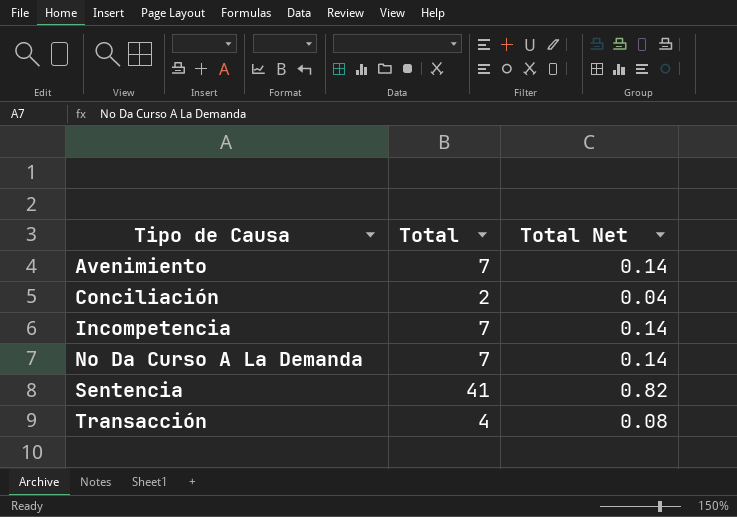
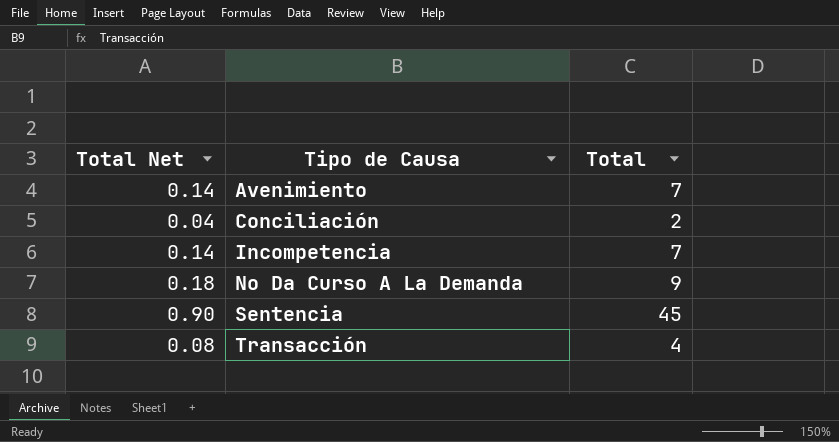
column Total Net | position: 3 -> 1
No Da Curso A La Demanda | Total Net: 0.14 -> 0.18
No Da Curso A La Demanda | Total: 7 -> 9
Sentencia | Total Net: 0.82 -> 0.90
Sentencia | Total: 41 -> 45

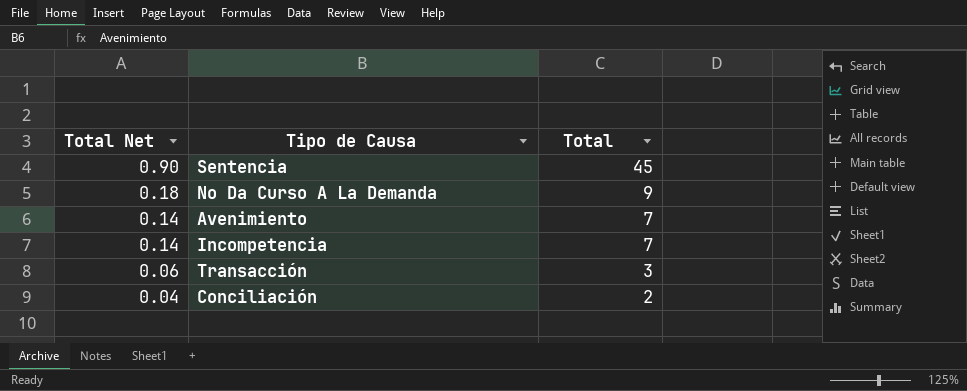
row order: Tipo de Causa ascending -> Total Net descending
Transacción | Total Net: 0.08 -> 0.06
Transacción | Total: 4 -> 3

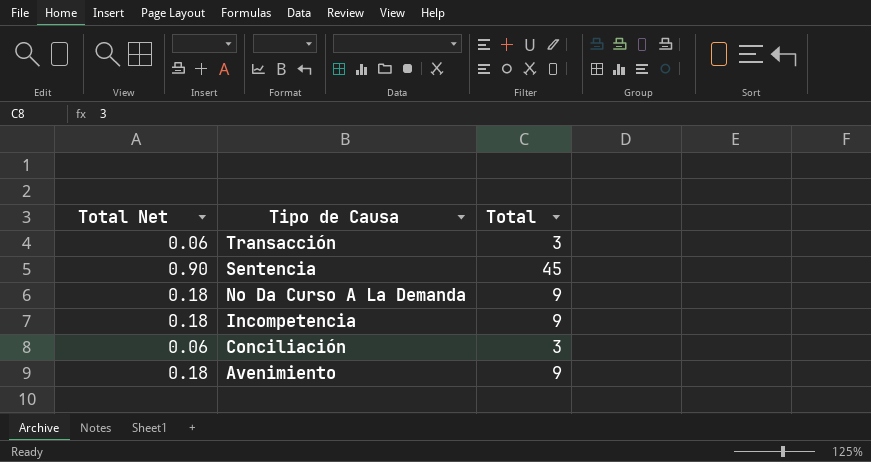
row order: Total Net descending -> Tipo de Causa descending
Incompetencia | Total Net: 0.14 -> 0.18
Incompetencia | Total: 7 -> 9
Conciliación | Total Net: 0.04 -> 0.06
Conciliación | Total: 2 -> 3
Avenimiento | Total Net: 0.14 -> 0.18
Avenimiento | Total: 7 -> 9

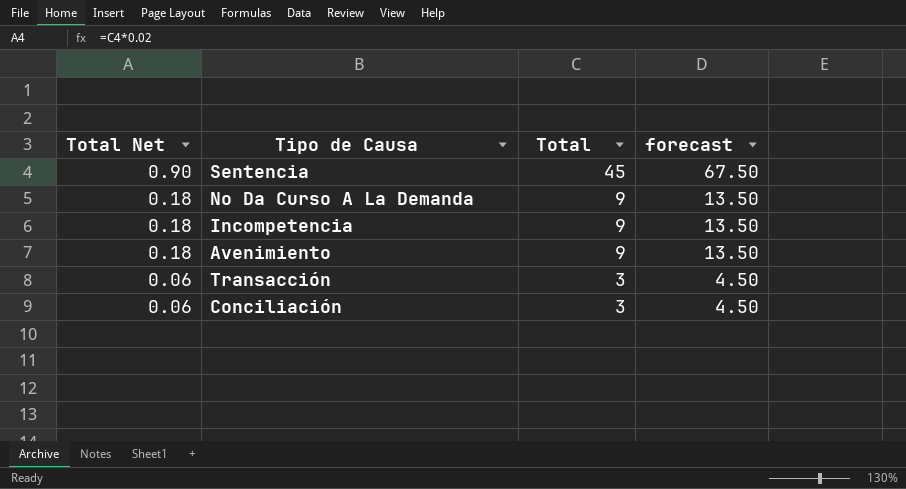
row order: Tipo de Causa descending -> Total Net descending
column forecast | formula: none -> [Total] * 1.5

